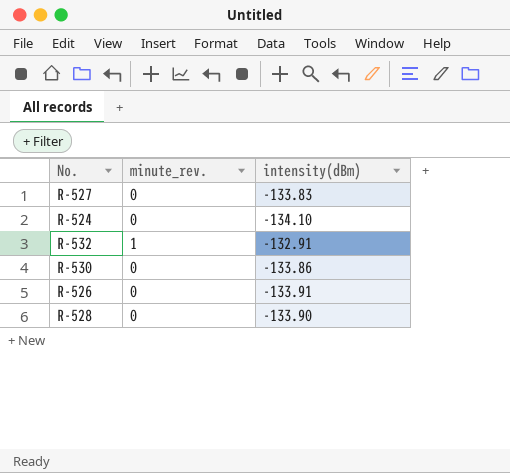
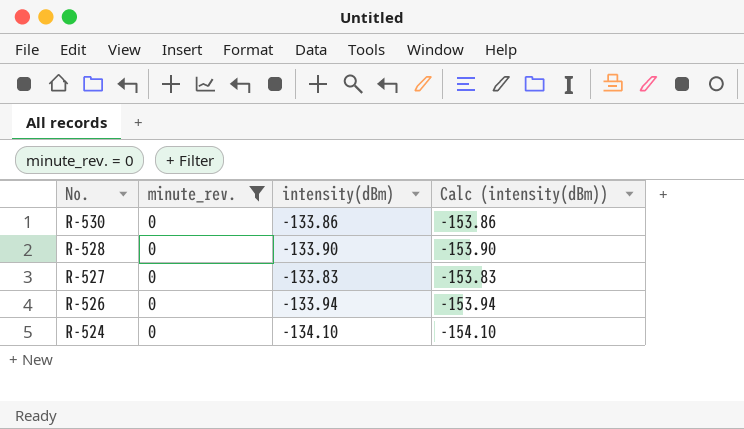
filter: none -> minute_rev. = 0
row order: none -> No. descending
column Calc (intensity(dBm)) | formula: none -> [intensity(dBm)] - 20
R-526 | intensity(dBm): -133.91 -> -133.94

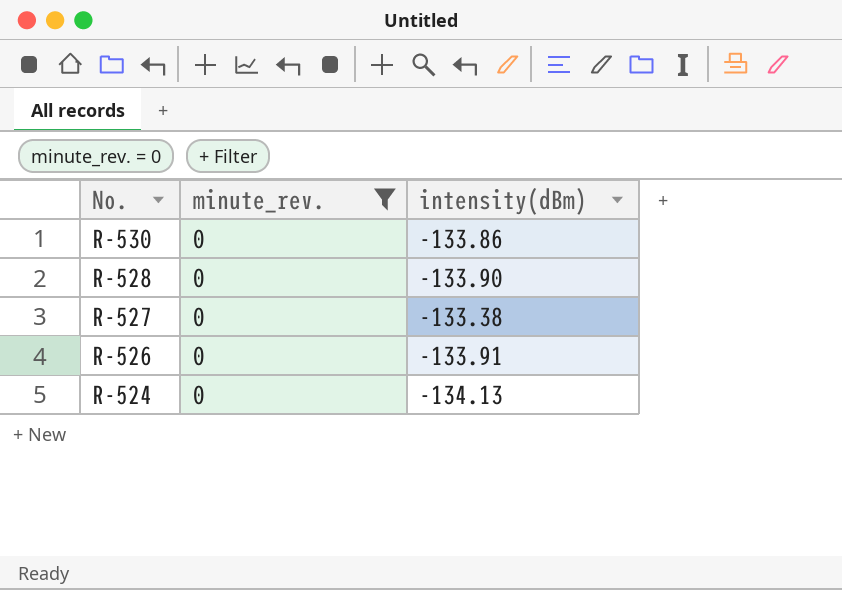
column Calc (intensity(dBm)) | formula: [intensity(dBm)] - 20 -> none
R-527 | intensity(dBm): -133.83 -> -133.38
R-526 | intensity(dBm): -133.94 -> -133.91
R-524 | intensity(dBm): -134.10 -> -134.13

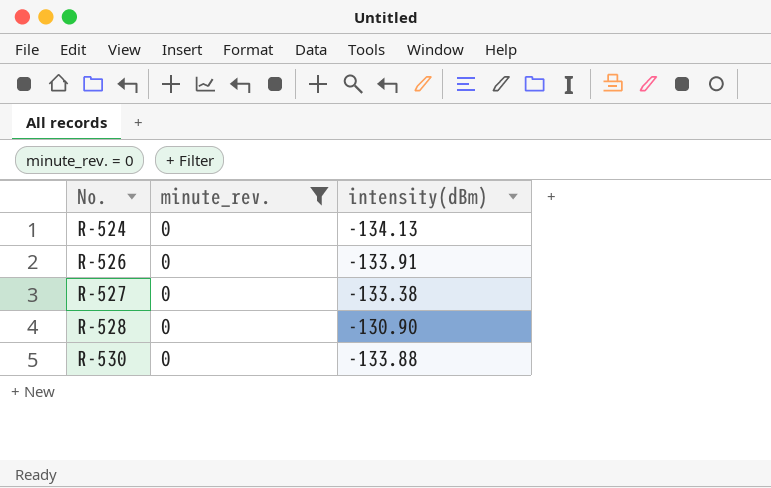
row order: No. descending -> No. ascending
R-528 | intensity(dBm): -133.90 -> -130.90
R-530 | intensity(dBm): -133.86 -> -133.88

